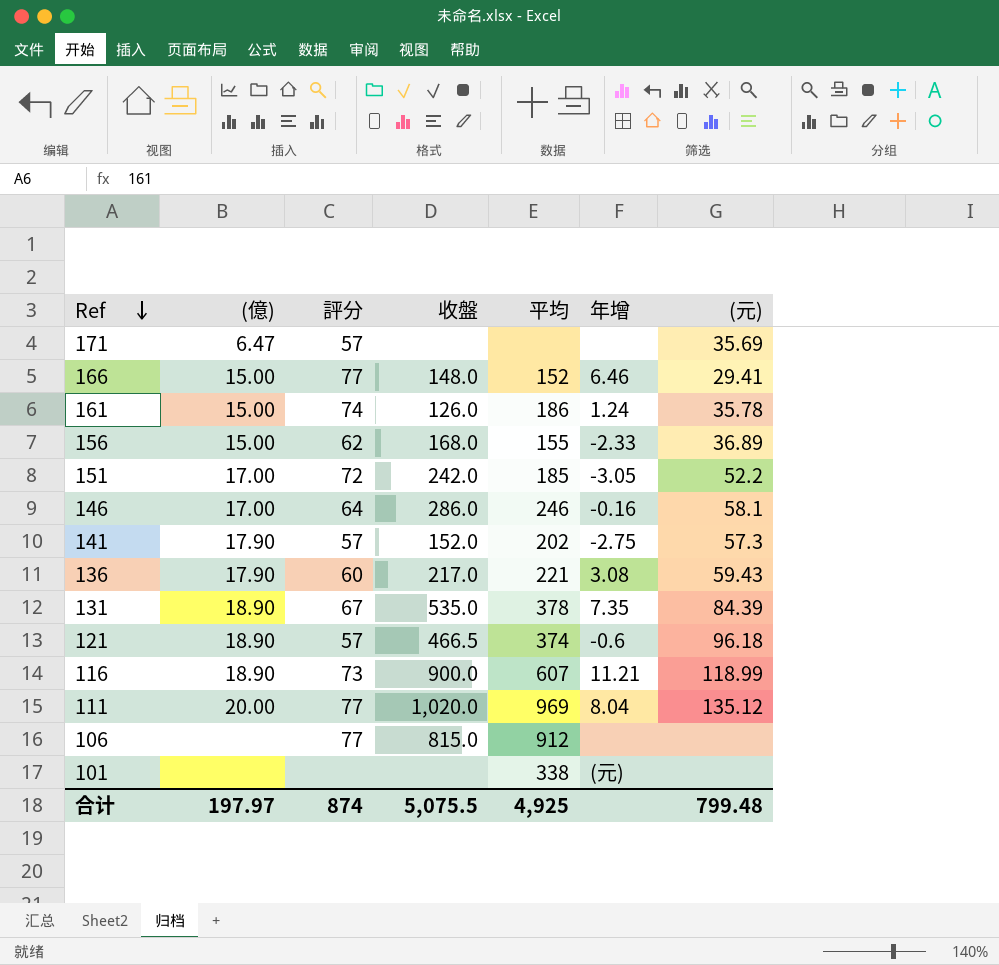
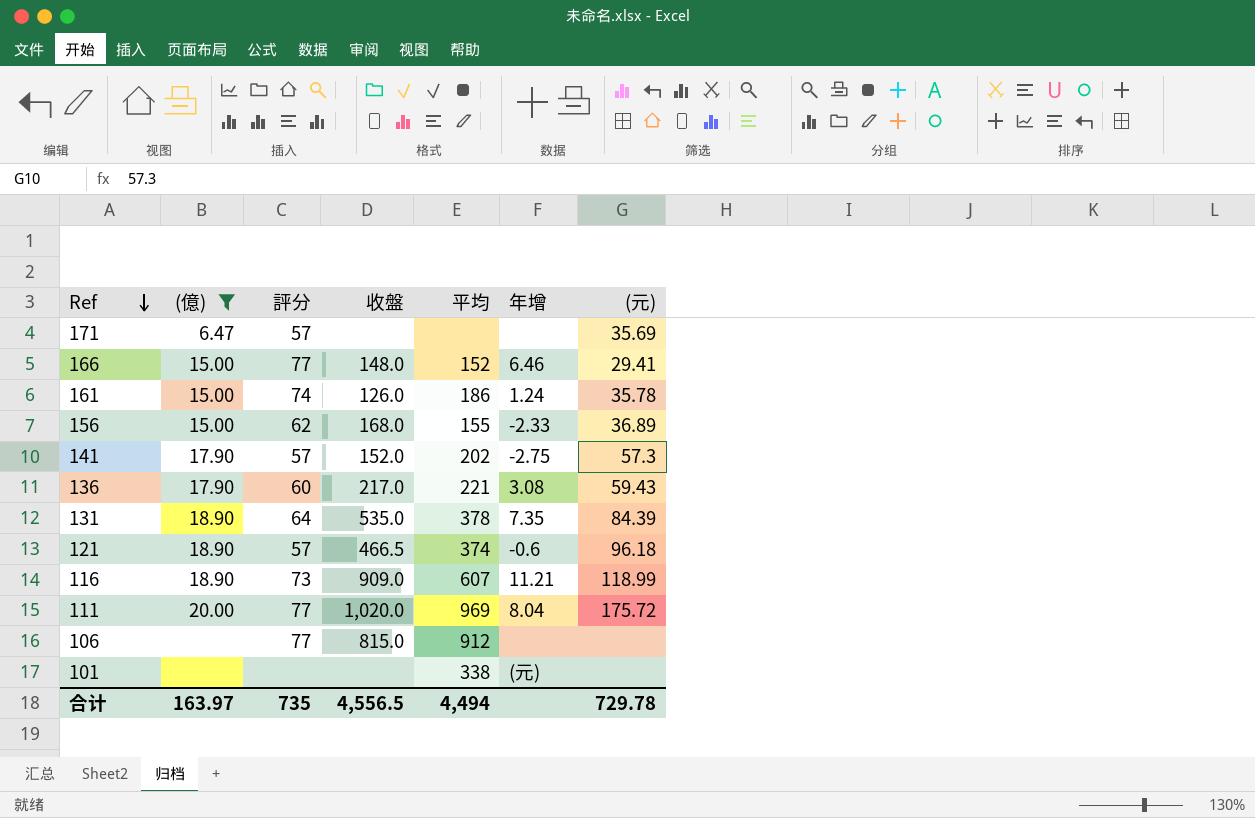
filter: none -> (億) != 17.00
131 | 評分: 67 -> 64
116 | 收盤: 900.0 -> 909.0
111 | (元): 135.12 -> 175.72
合计 | (億): 197.97 -> 163.97
合计 | 評分: 874 -> 735
合计 | 收盤: 5,075.5 -> 4,556.5
合计 | 平均: 4,925 -> 4,494
合计 | (元): 799.48 -> 729.78

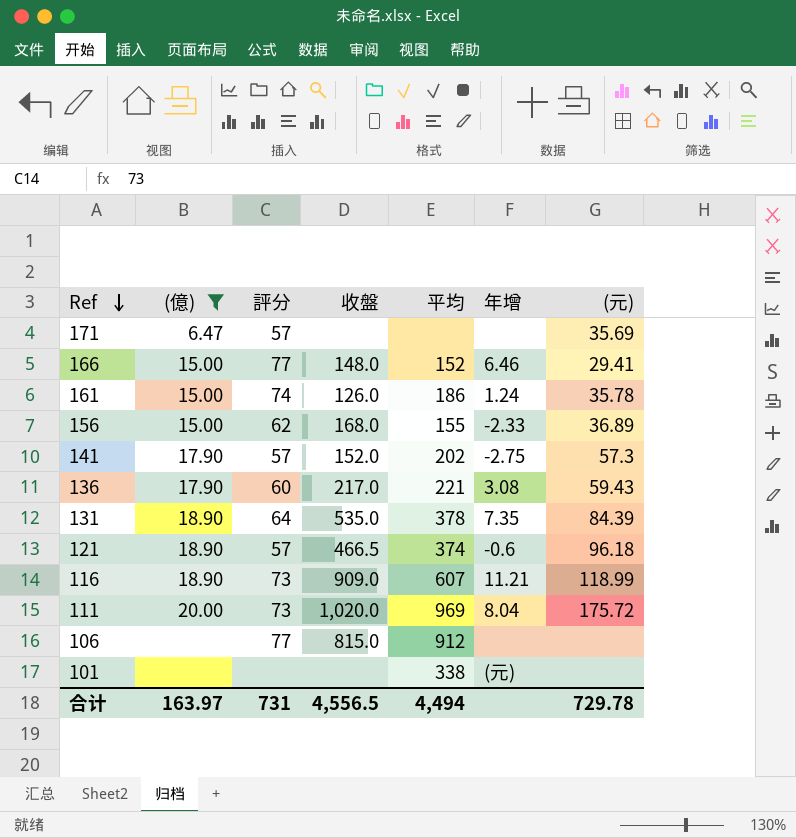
111 | 評分: 77 -> 73
合计 | 評分: 735 -> 731

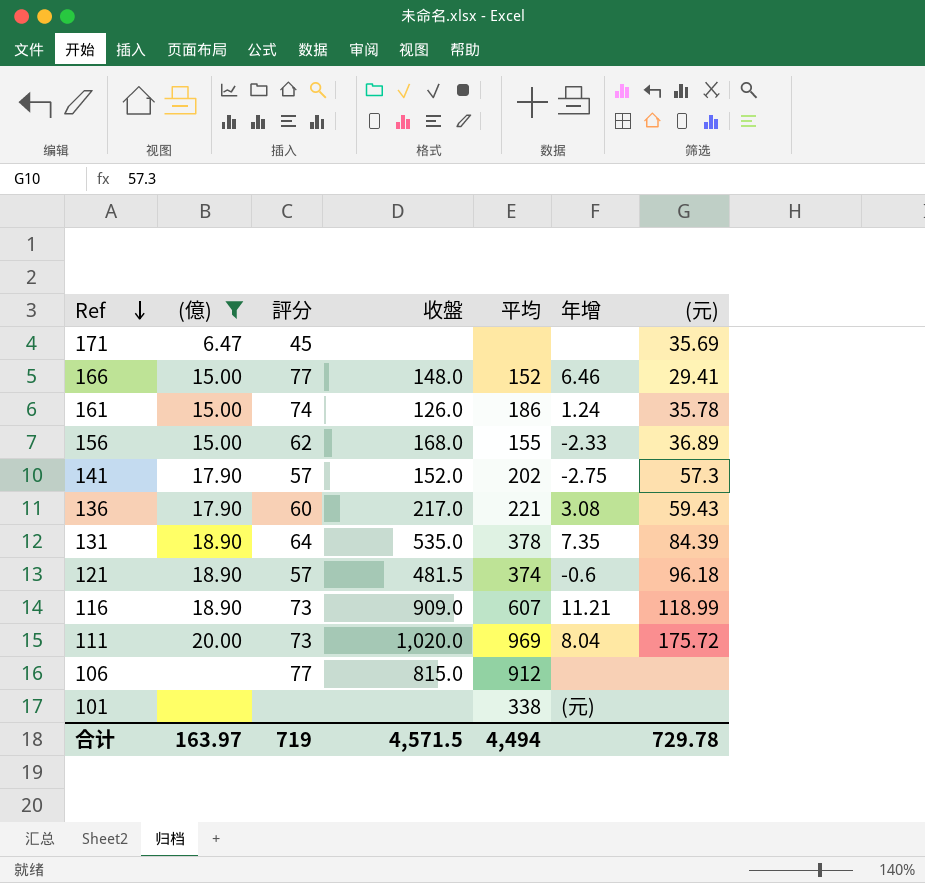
171 | 評分: 57 -> 45
121 | 收盤: 466.5 -> 481.5
合计 | 評分: 731 -> 719
合计 | 收盤: 4,556.5 -> 4,571.5

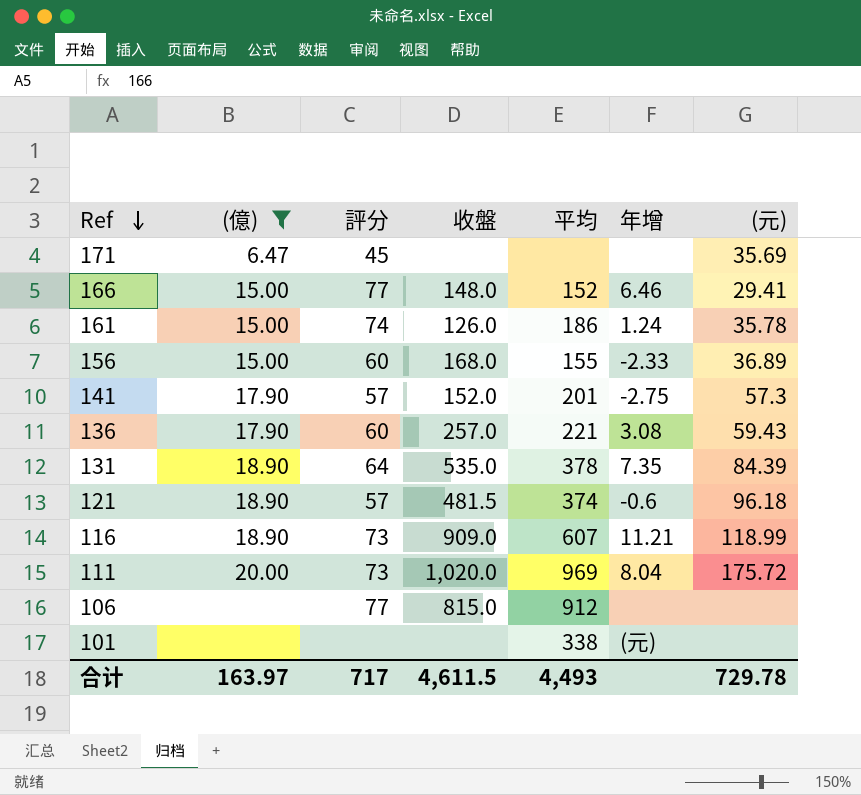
156 | 評分: 62 -> 60
141 | 平均: 202 -> 201
136 | 收盤: 217.0 -> 257.0
合计 | 評分: 719 -> 717
合计 | 收盤: 4,571.5 -> 4,611.5
合计 | 平均: 4,494 -> 4,493

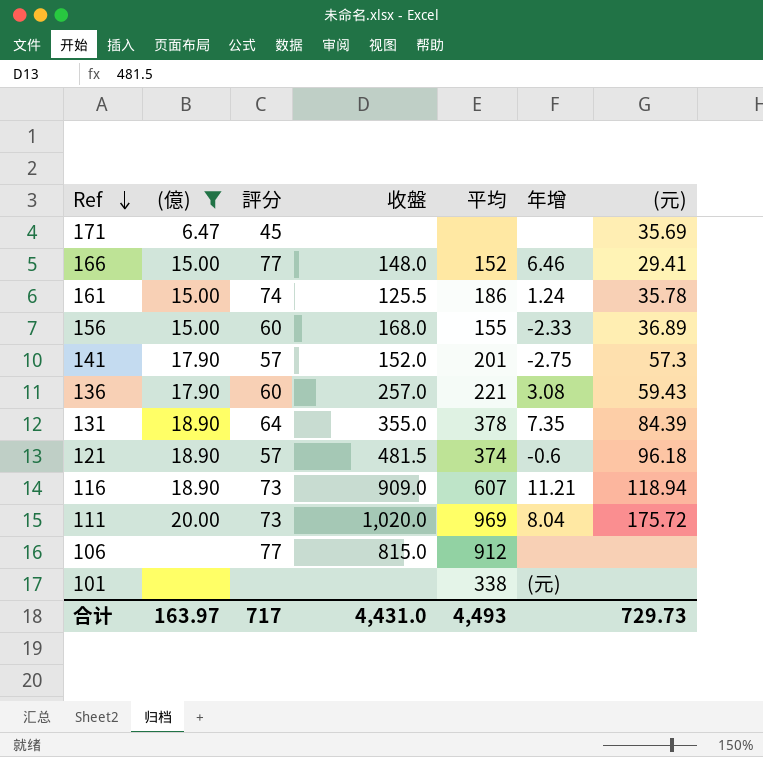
161 | 收盤: 126.0 -> 125.5
131 | 收盤: 535.0 -> 355.0
116 | (元): 118.99 -> 118.94
合计 | 收盤: 4,611.5 -> 4,431.0
合计 | (元): 729.78 -> 729.73

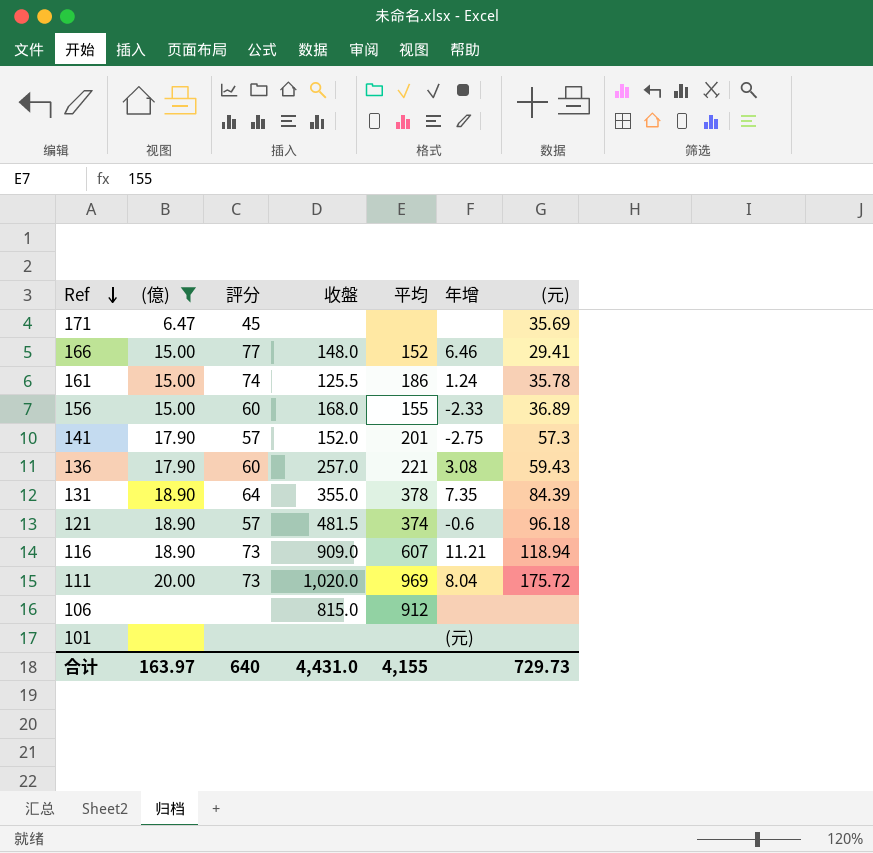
106 | 評分: 77 -> none
101 | 平均: 338 -> none
合计 | 評分: 717 -> 640
合计 | 平均: 4,493 -> 4,155

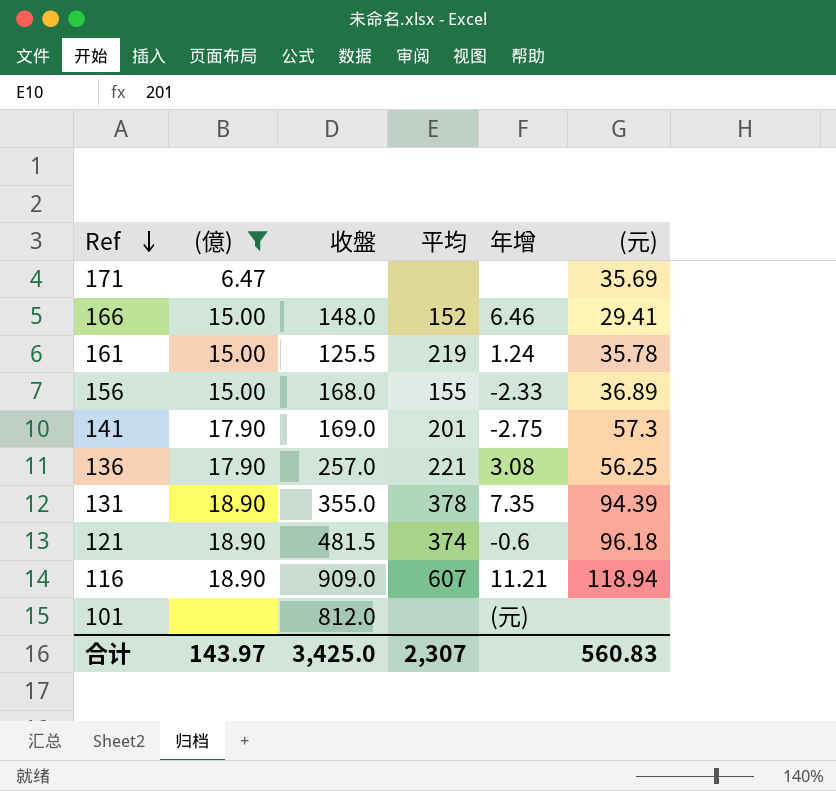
column 評分 | position: 3 -> none
row 111: 20.00 | 73 | 1,020.0 | 969 | 8.04 | 175.72 -> none
row 106: none | none | 815.0 | 912 | none | none -> none
161 | 平均: 186 -> 219
141 | 收盤: 152.0 -> 169.0
136 | (元): 59.43 -> 56.25
131 | (元): 84.39 -> 94.39
101 | 收盤: none -> 812.0
合计 | (億): 163.97 -> 143.97
合计 | 收盤: 4,431.0 -> 3,425.0
合计 | 平均: 4,155 -> 2,307
合计 | (元): 729.73 -> 560.83

